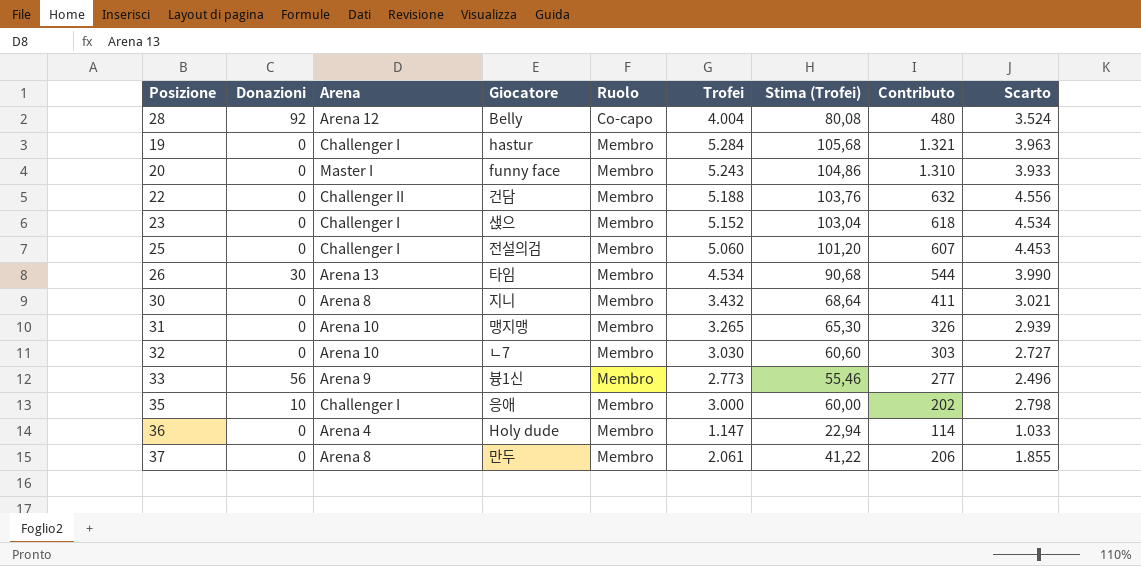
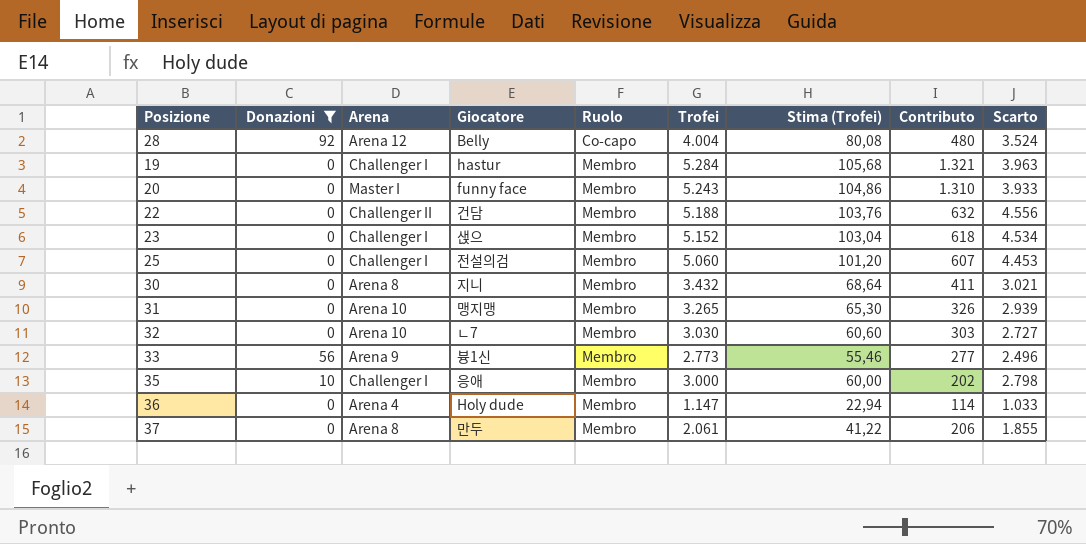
filter: none -> Donazioni != 30

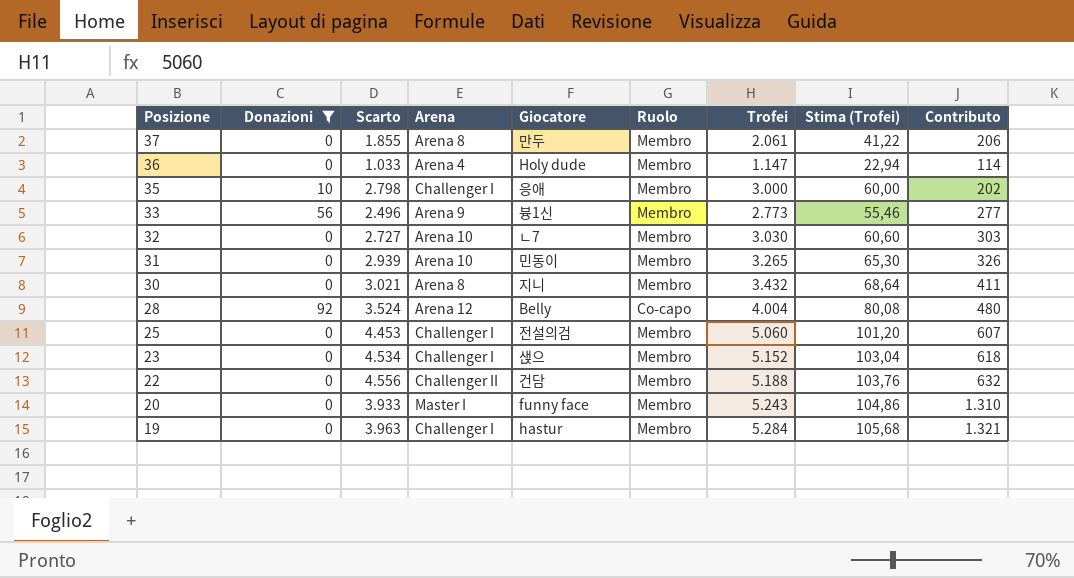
row order: Ruolo ascending -> Posizione descending
column Scarto | position: 9 -> 3
31 | Giocatore: 맹지맹 -> 민동이

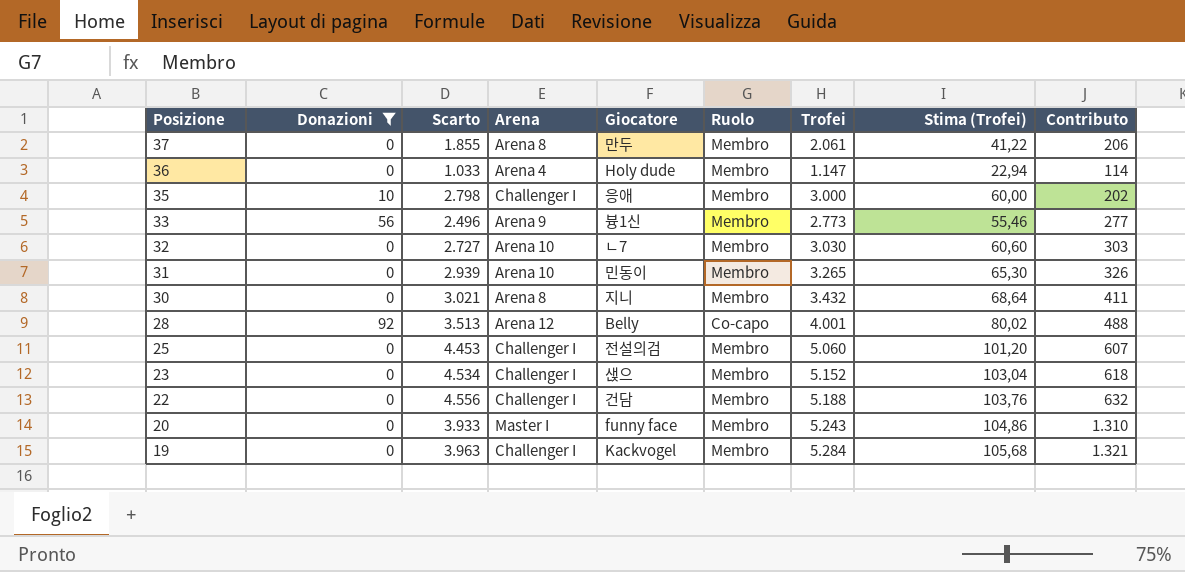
28 | Scarto: 3.524 -> 3.513
28 | Trofei: 4.004 -> 4.001
28 | Stima (Trofei): 80,08 -> 80,02
28 | Contributo: 480 -> 488
22 | Arena: Challenger II -> Challenger I
19 | Giocatore: hastur -> Kackvogel

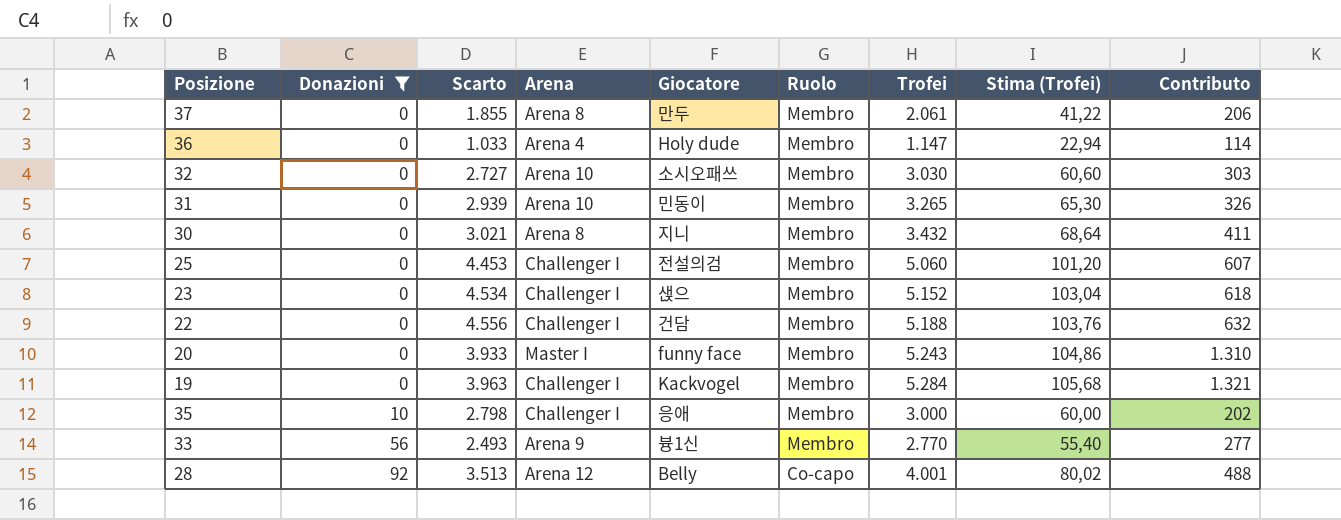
row order: Posizione descending -> Donazioni ascending
32 | Giocatore: ㄴ7 -> 소시오패쓰
33 | Scarto: 2.496 -> 2.493
33 | Trofei: 2.773 -> 2.770
33 | Stima (Trofei): 55,46 -> 55,40

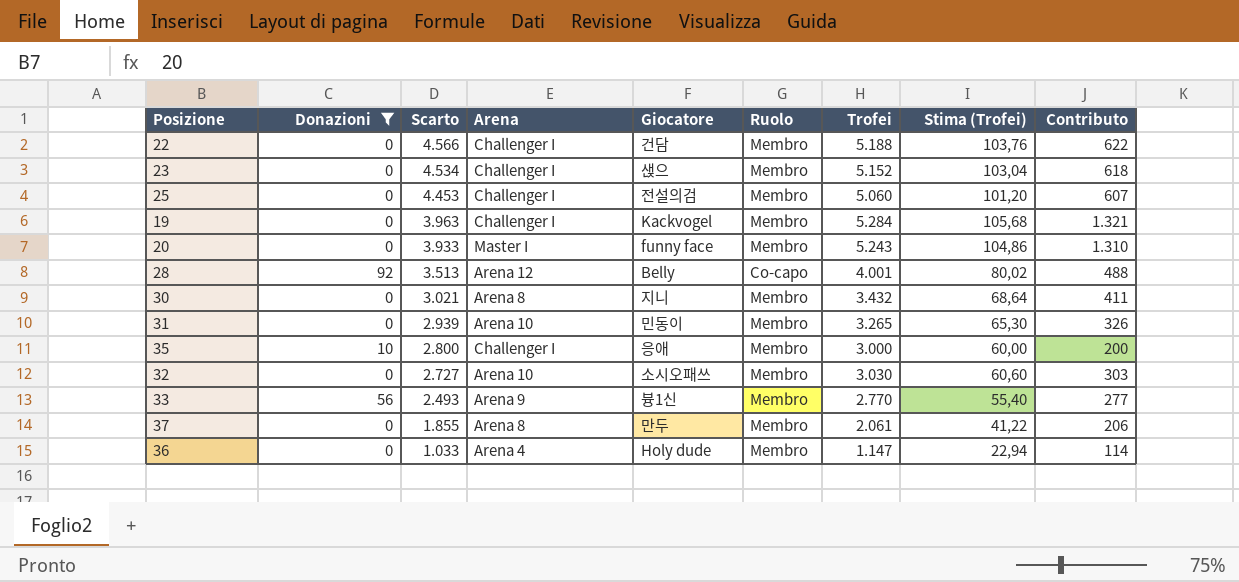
row order: Donazioni ascending -> Scarto descending
22 | Scarto: 4.556 -> 4.566
22 | Contributo: 632 -> 622
35 | Scarto: 2.798 -> 2.800
35 | Contributo: 202 -> 200

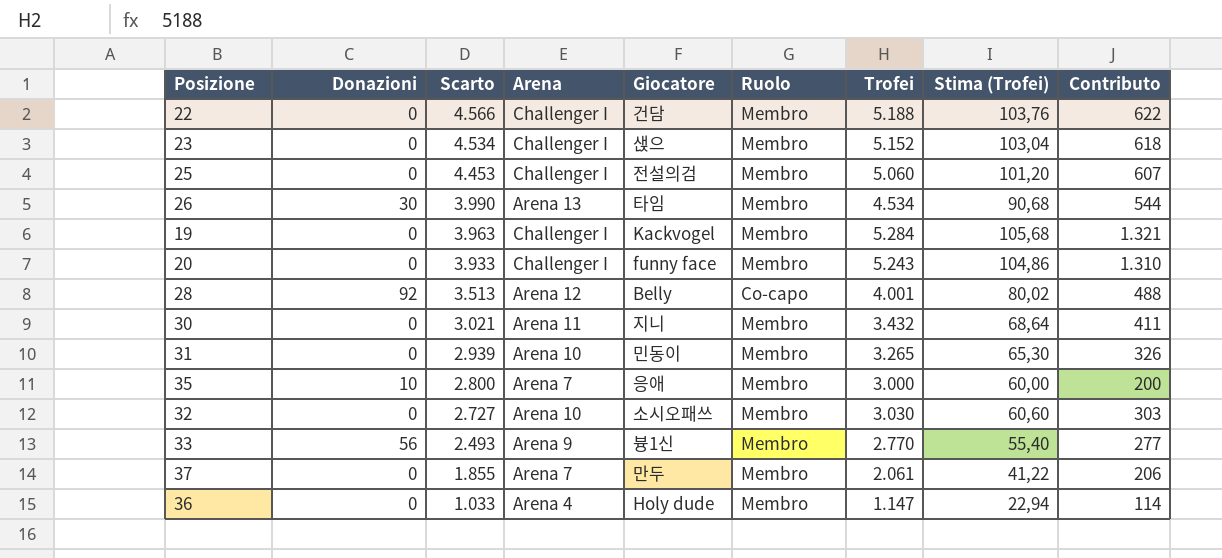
filter: Donazioni != 30 -> none
20 | Arena: Master I -> Challenger I
30 | Arena: Arena 8 -> Arena 11
35 | Arena: Challenger I -> Arena 7
37 | Arena: Arena 8 -> Arena 7

